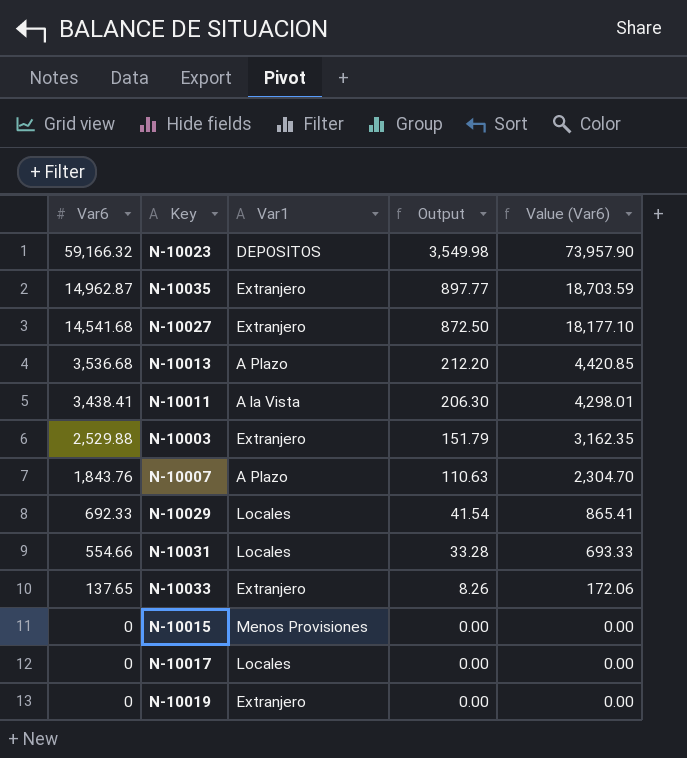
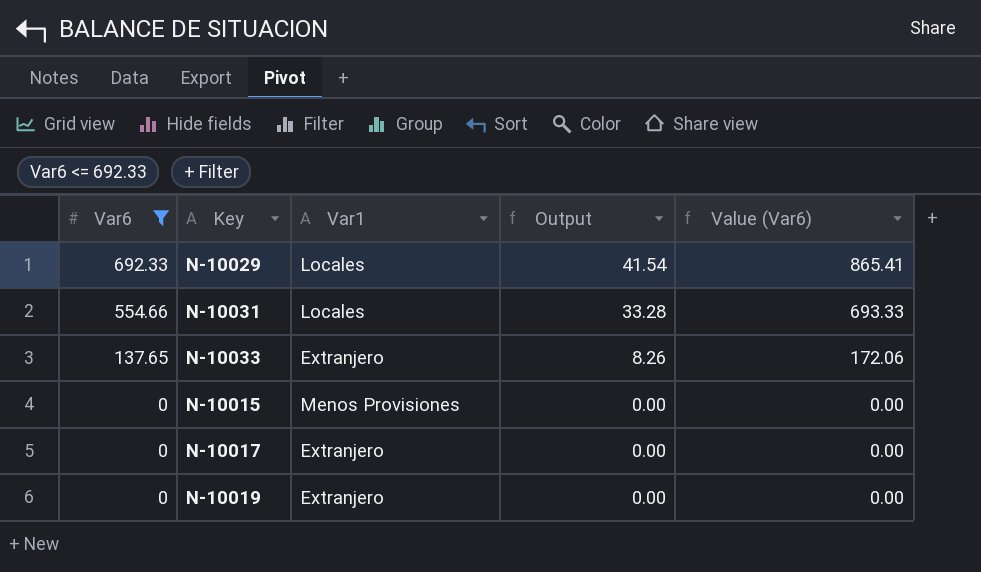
filter: none -> Var6 <= 692.33
N-10017 | Var1: Locales -> Extranjero

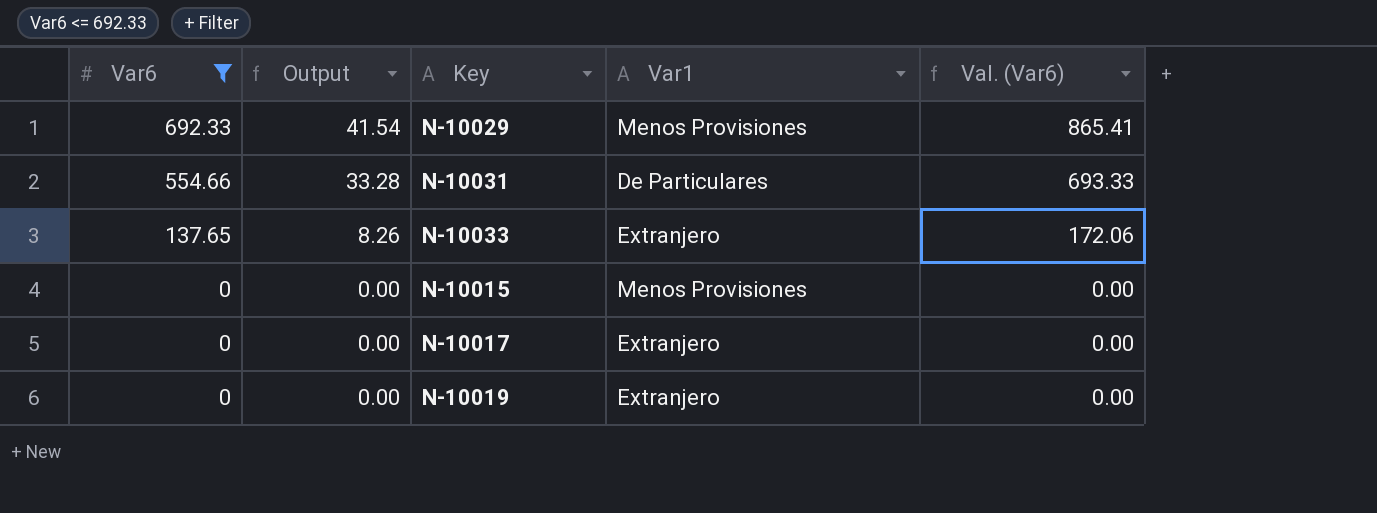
column Output | position: 4 -> 2
column name: Value (Var6) -> Val. (Var6)
N-10029 | Var1: Locales -> Menos Provisiones
N-10031 | Var1: Locales -> De Particulares

